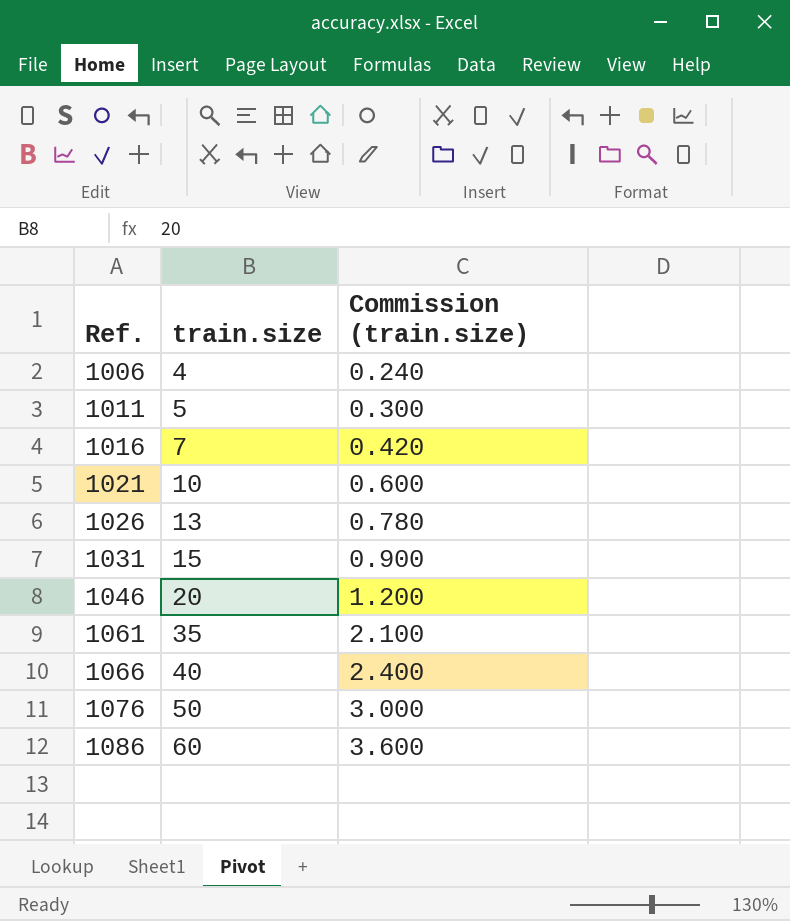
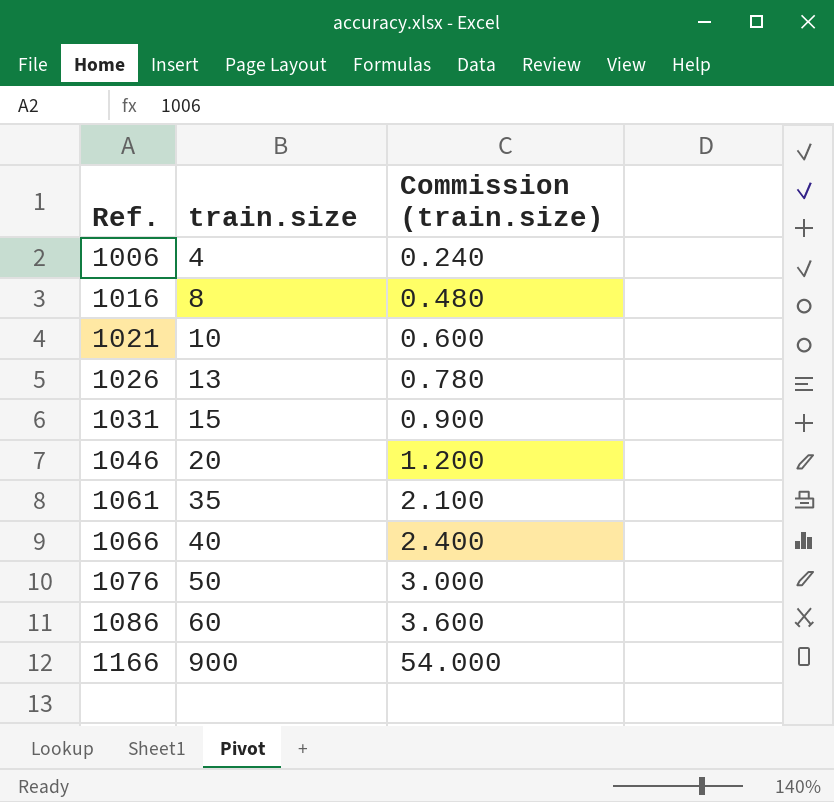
row 1011: 5 | 0.300 -> none
1016 | train.size: 7 -> 8
1016 | Commission (train.size): 0.420 -> 0.480
row 1166: none -> 900 | 54.000

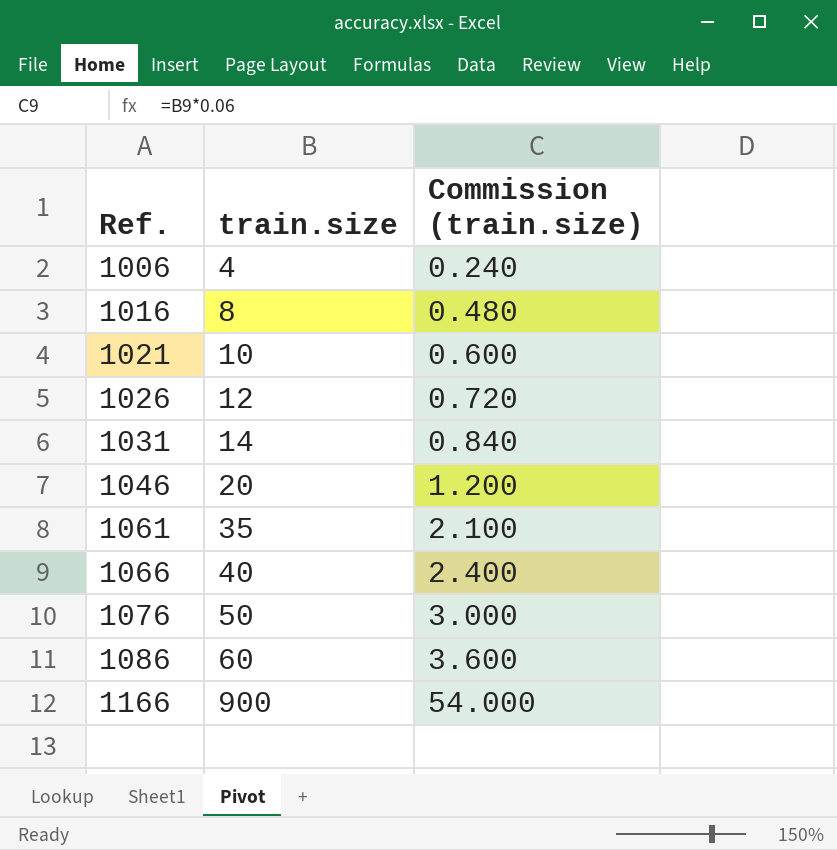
1026 | train.size: 13 -> 12
1026 | Commission (train.size): 0.780 -> 0.720
1031 | train.size: 15 -> 14
1031 | Commission (train.size): 0.900 -> 0.840

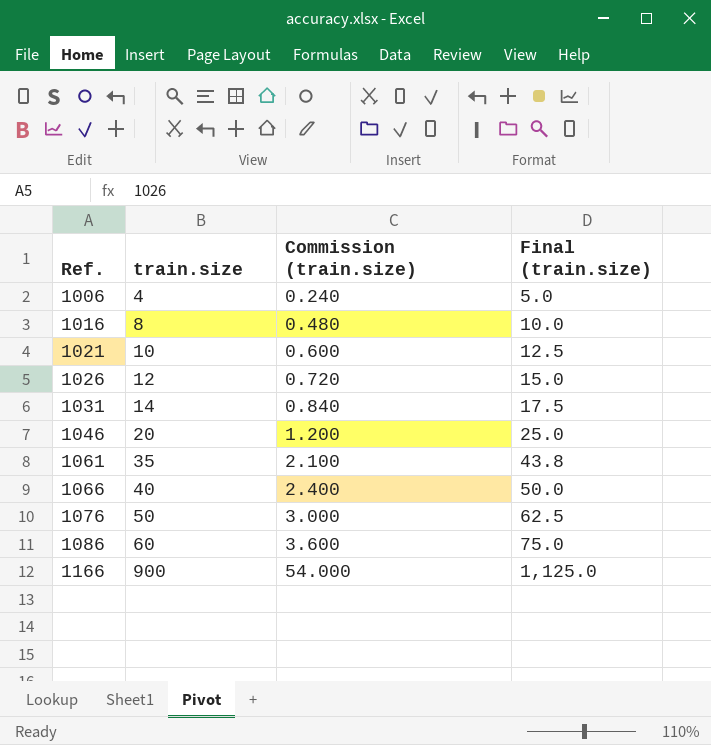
column Final (train.size) | formula: none -> [train.size] * 1.25

